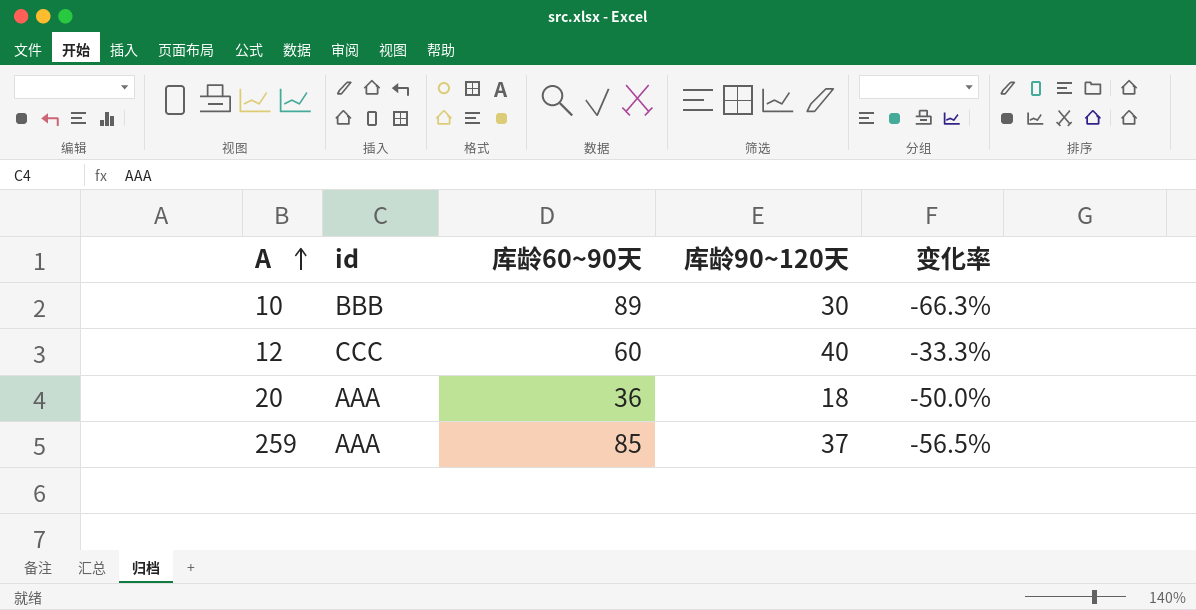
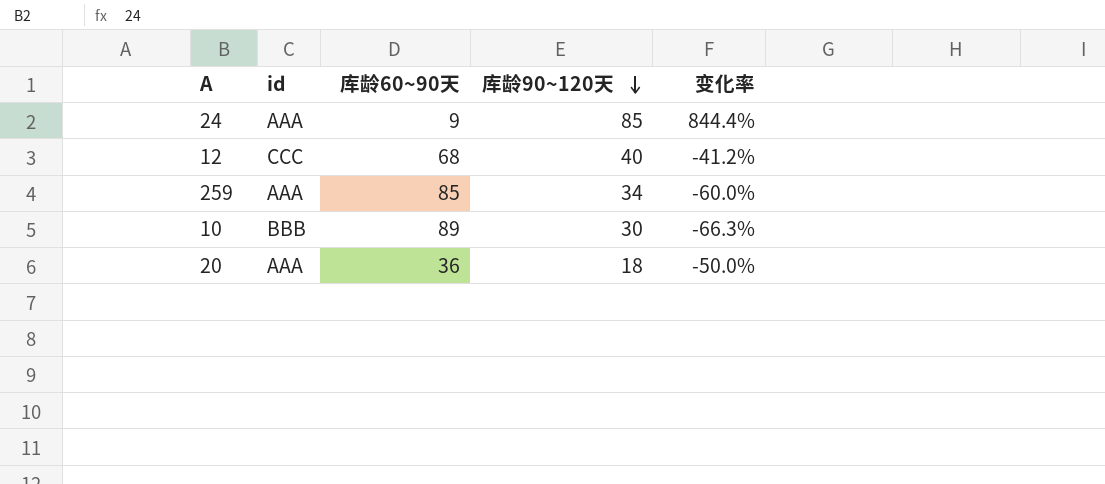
row order: A ascending -> 库龄90~120天 descending
row 24: none -> AAA | 9 | 85 | 844.4%
12 | 库龄60~90天: 60 -> 68
12 | 变化率: -33.3% -> -41.2%
259 | 库龄90~120天: 37 -> 34
259 | 变化率: -56.5% -> -60.0%

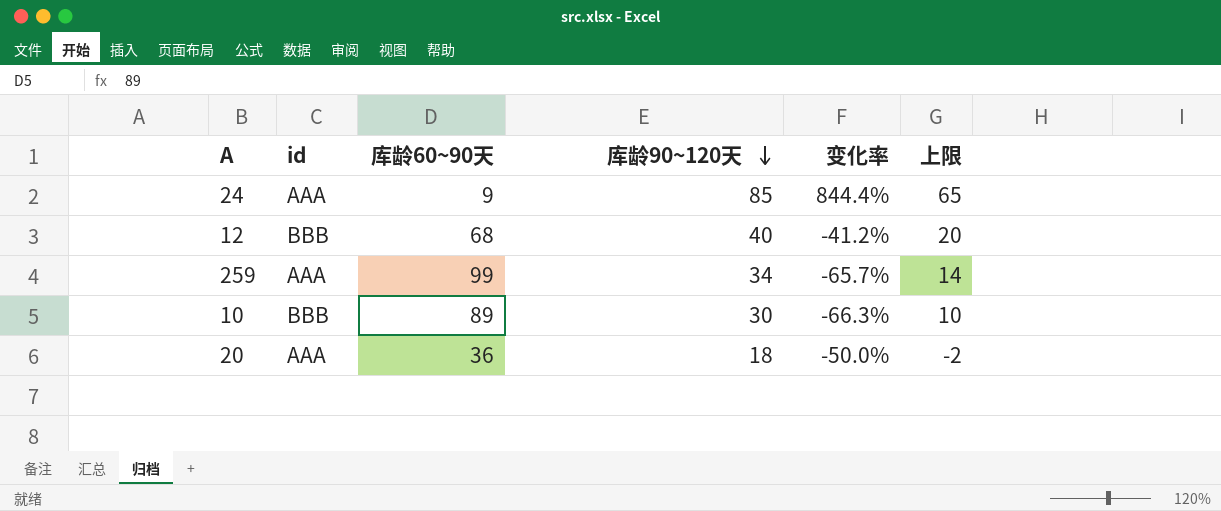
column 上限 | formula: none -> [库龄90~120天] - 20
12 | id: CCC -> BBB
259 | 库龄60~90天: 85 -> 99
259 | 变化率: -60.0% -> -65.7%

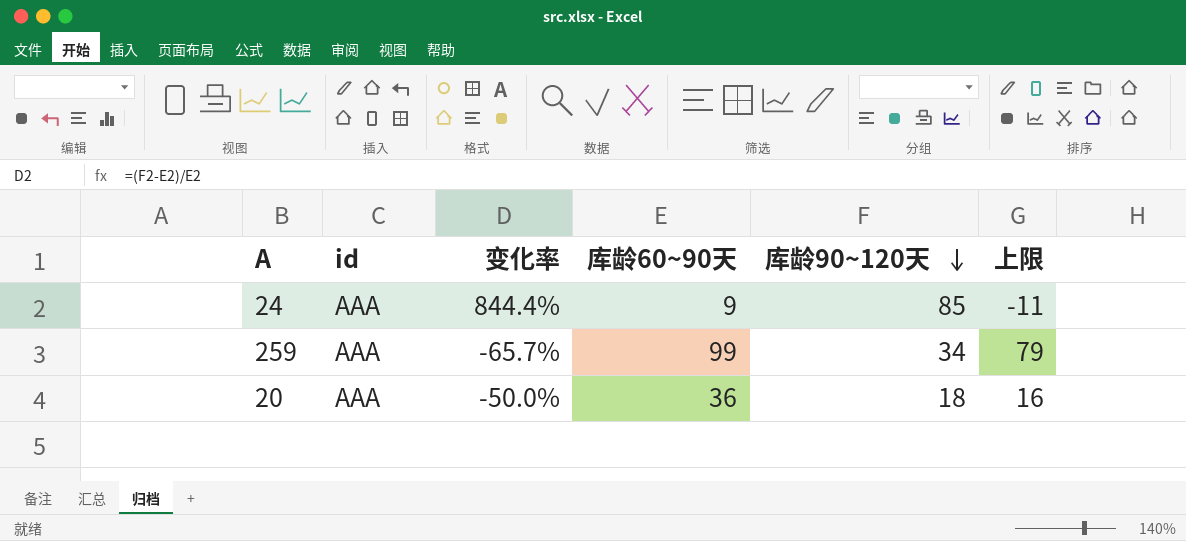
column 变化率 | position: 5 -> 3
column 上限 | formula: [库龄90~120天] - 20 -> [库龄60~90天] - 20
row 12: BBB | 68 | 40 | -41.2% | 20 -> none
row 10: BBB | 89 | 30 | -66.3% | 10 -> none

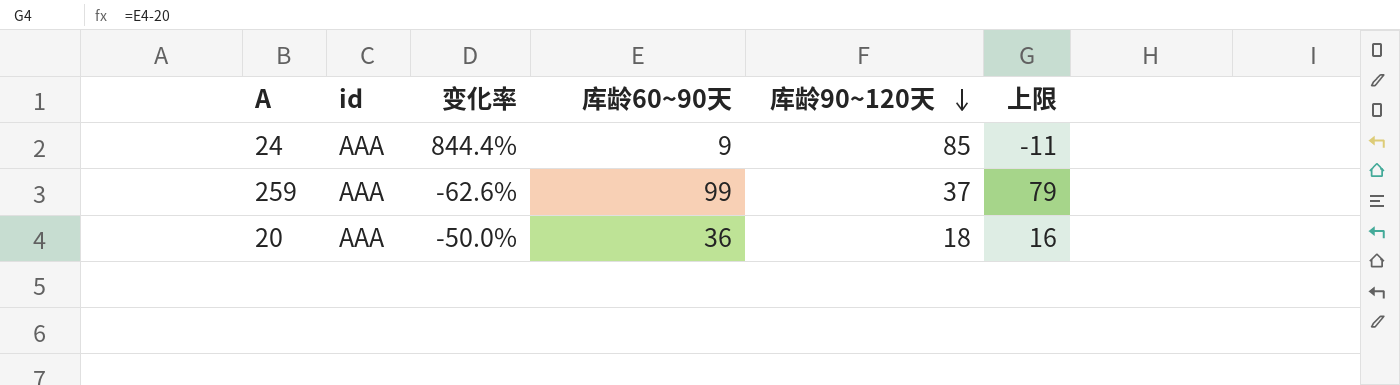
259 | 变化率: -65.7% -> -62.6%
259 | 库龄90~120天: 34 -> 37

